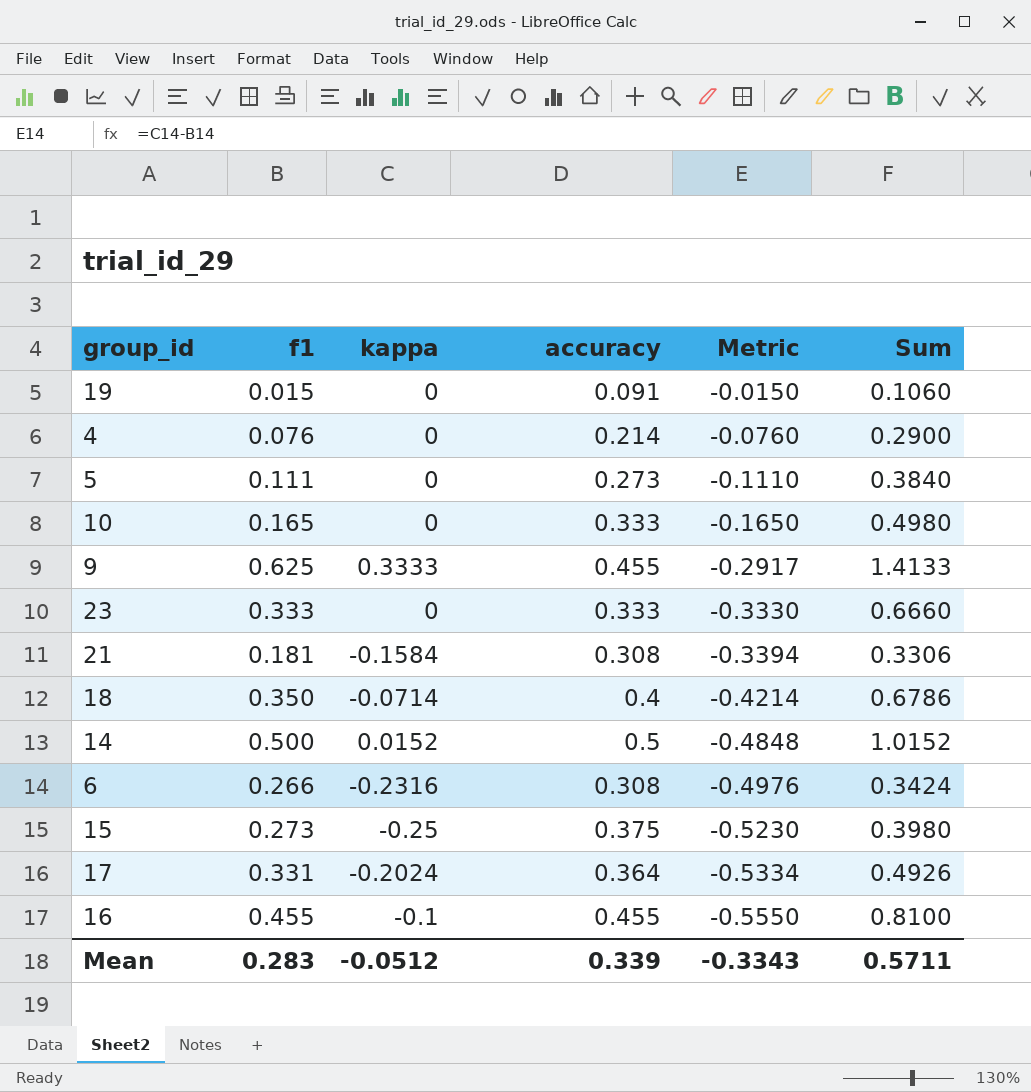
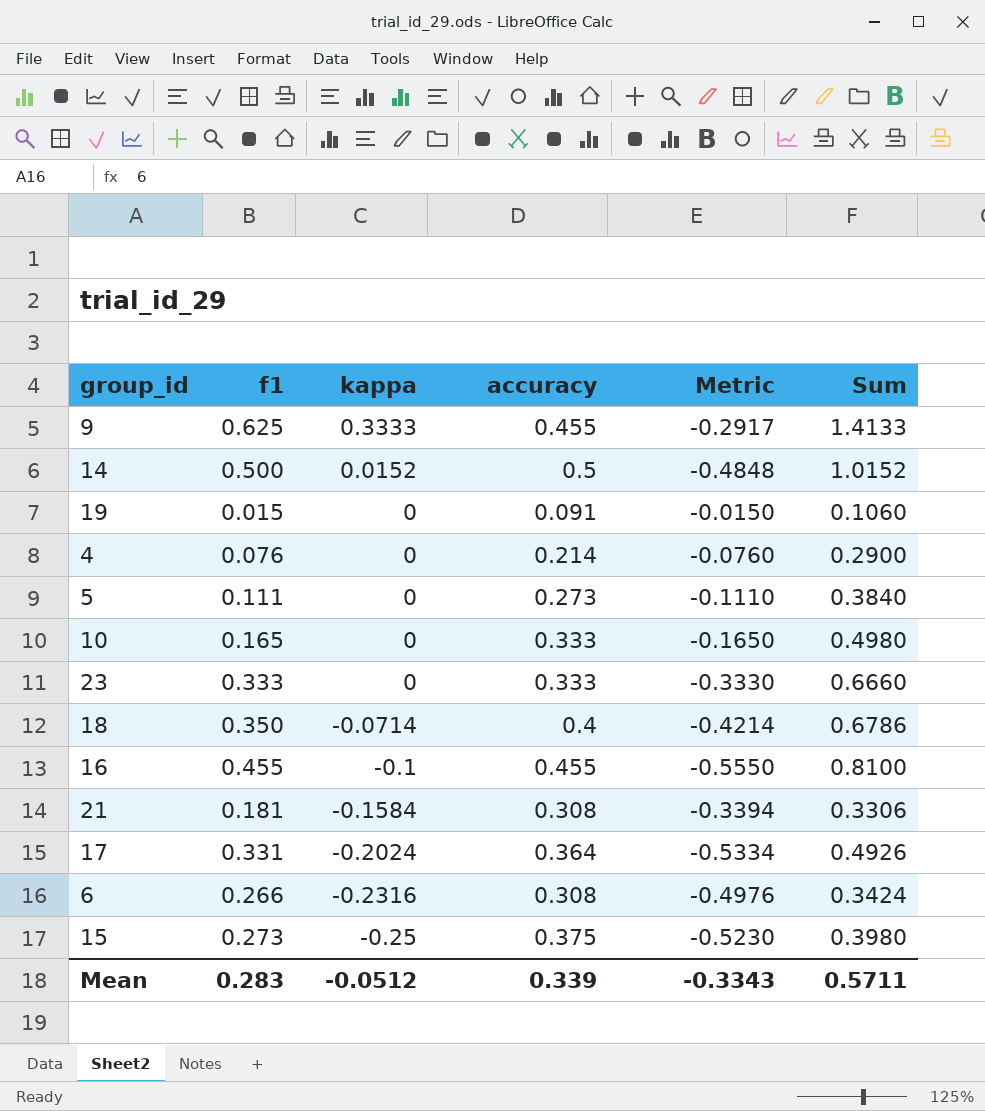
row order: Metric descending -> kappa descending

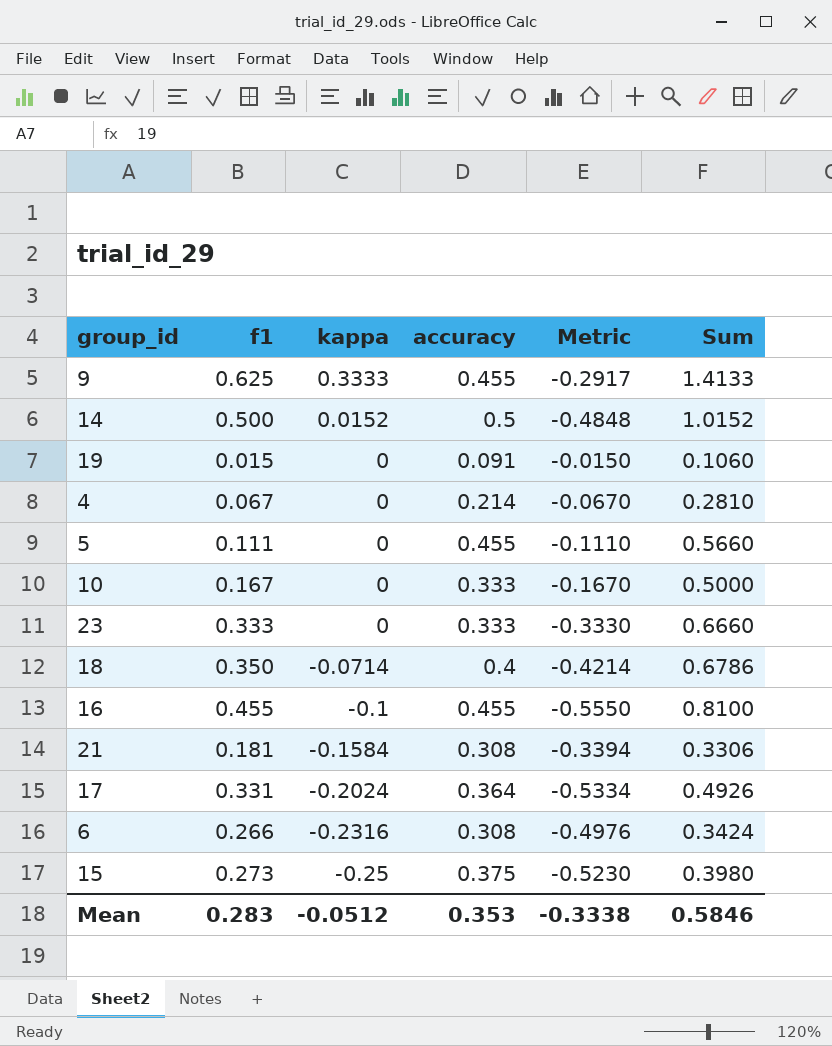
4 | f1: 0.076 -> 0.067
4 | Metric: -0.0760 -> -0.0670
4 | Sum: 0.2900 -> 0.2810
5 | accuracy: 0.273 -> 0.455
5 | Sum: 0.3840 -> 0.5660
10 | f1: 0.165 -> 0.167
10 | Metric: -0.1650 -> -0.1670
10 | Sum: 0.4980 -> 0.5000
Mean | accuracy: 0.339 -> 0.353
Mean | Metric: -0.3343 -> -0.3338
Mean | Sum: 0.5711 -> 0.5846

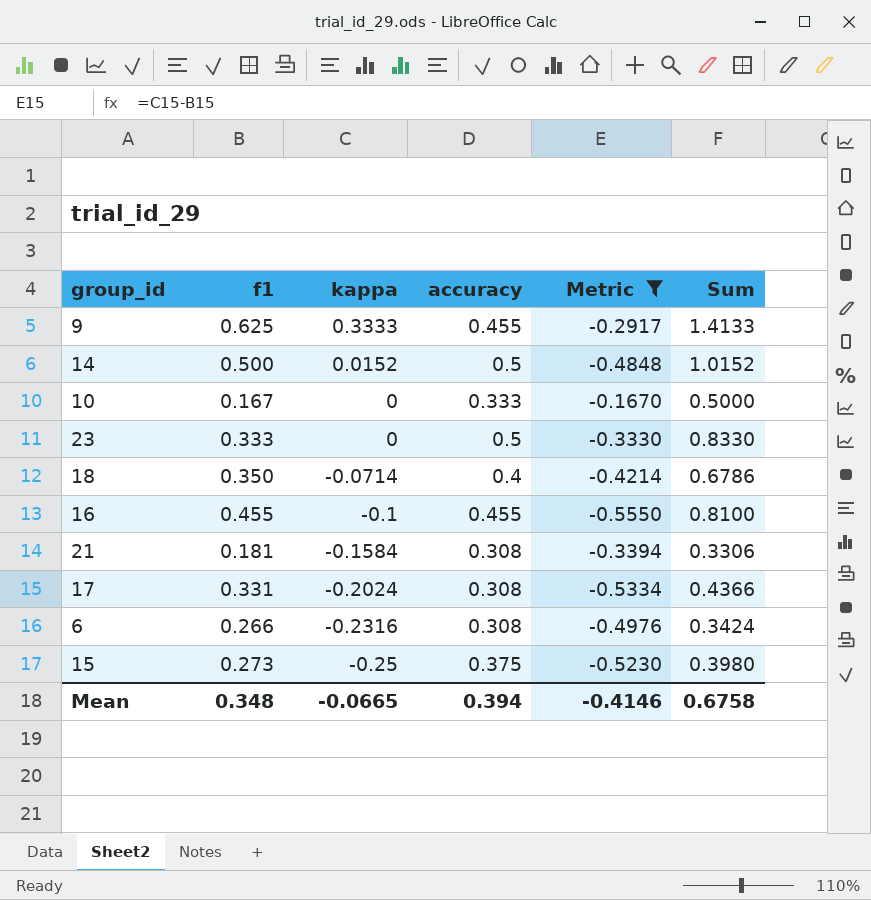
filter: none -> Metric <= -0.1670
23 | accuracy: 0.333 -> 0.5
23 | Sum: 0.6660 -> 0.8330
17 | accuracy: 0.364 -> 0.308
17 | Sum: 0.4926 -> 0.4366
Mean | f1: 0.283 -> 0.348
Mean | kappa: -0.0512 -> -0.0665
Mean | accuracy: 0.353 -> 0.394
Mean | Metric: -0.3338 -> -0.4146
Mean | Sum: 0.5846 -> 0.6758

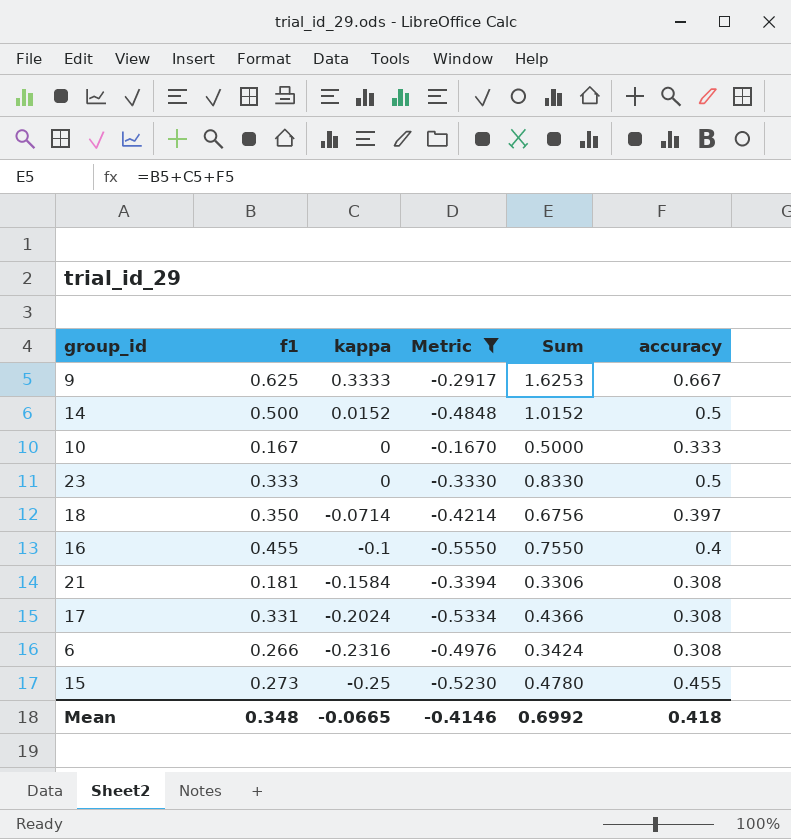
column accuracy | position: 4 -> 6
9 | Sum: 1.4133 -> 1.6253
9 | accuracy: 0.455 -> 0.667
18 | Sum: 0.6786 -> 0.6756
18 | accuracy: 0.4 -> 0.397
16 | Sum: 0.8100 -> 0.7550
16 | accuracy: 0.455 -> 0.4
15 | Sum: 0.3980 -> 0.4780
15 | accuracy: 0.375 -> 0.455
Mean | Sum: 0.6758 -> 0.6992
Mean | accuracy: 0.394 -> 0.418

